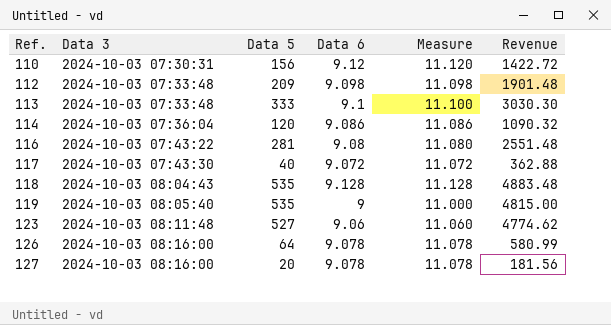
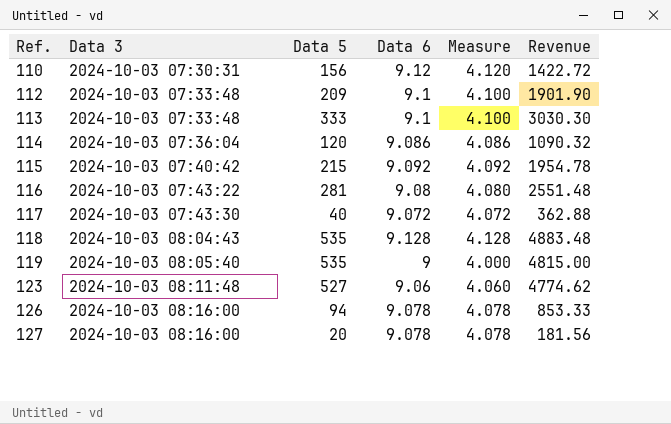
column Measure | formula: [Data 6] + 2 -> [Data 6] - 5
112 | Data 6: 9.098 -> 9.1
112 | Revenue: 1901.48 -> 1901.90
row 115: none -> 2024-10-03 07:40:42 | 215 | 9.092 | 4.092 | 1954.78
126 | Data 5: 64 -> 94
126 | Revenue: 580.99 -> 853.33

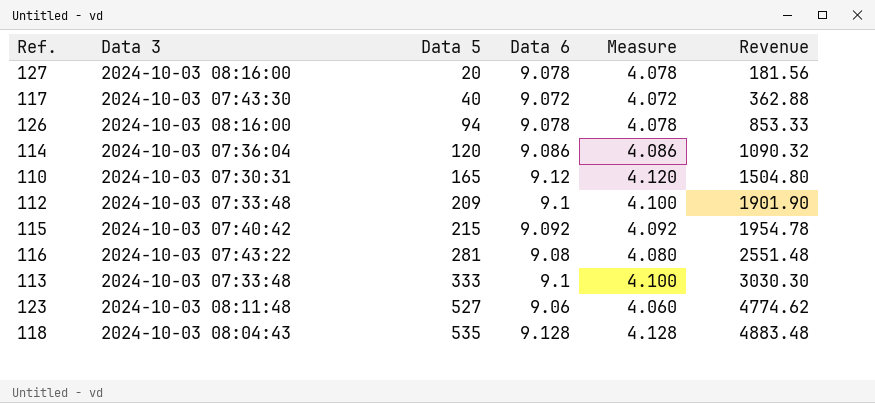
row order: Ref. ascending -> Data 5 ascending
row 119: 2024-10-03 08:05:40 | 535 | 9 | 4.000 | 4815.00 -> none
110 | Data 5: 156 -> 165
110 | Revenue: 1422.72 -> 1504.80

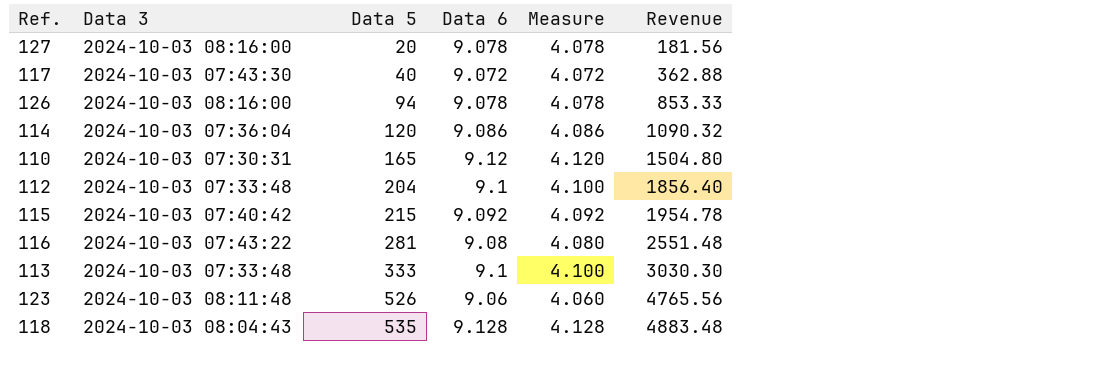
112 | Data 5: 209 -> 204
112 | Revenue: 1901.90 -> 1856.40
123 | Data 5: 527 -> 526
123 | Revenue: 4774.62 -> 4765.56

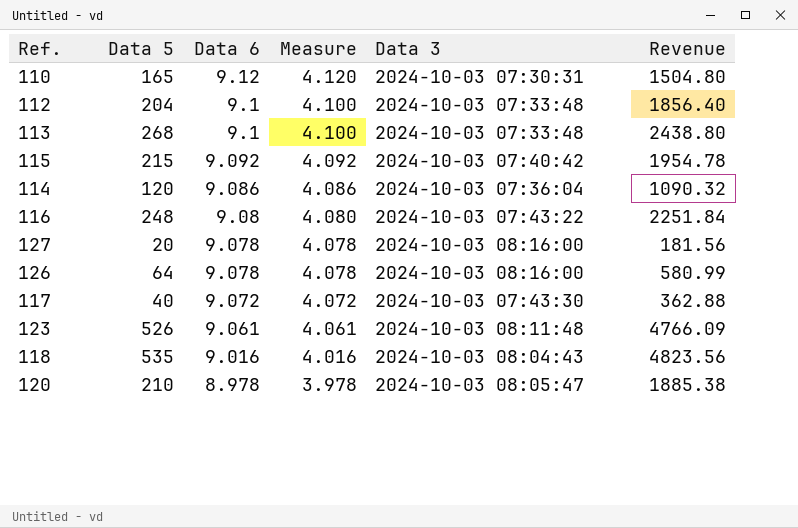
row order: Data 5 ascending -> Data 6 descending
column Data 3 | position: 2 -> 5
113 | Data 5: 333 -> 268
113 | Revenue: 3030.30 -> 2438.80
116 | Data 5: 281 -> 248
116 | Revenue: 2551.48 -> 2251.84
126 | Data 5: 94 -> 64
126 | Revenue: 853.33 -> 580.99
123 | Data 6: 9.06 -> 9.061
123 | Measure: 4.060 -> 4.061
123 | Revenue: 4765.56 -> 4766.09
118 | Data 6: 9.128 -> 9.016
118 | Measure: 4.128 -> 4.016
118 | Revenue: 4883.48 -> 4823.56
row 120: none -> 210 | 8.978 | 3.978 | 2024-10-03 08:05:47 | 1885.38

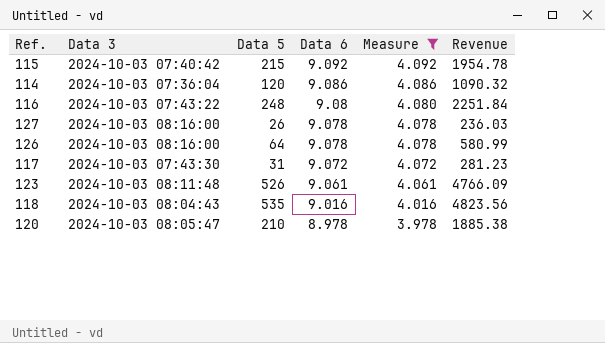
filter: none -> Measure <= 4.092
column Data 3 | position: 5 -> 2
127 | Data 5: 20 -> 26
127 | Revenue: 181.56 -> 236.03
117 | Data 5: 40 -> 31
117 | Revenue: 362.88 -> 281.23

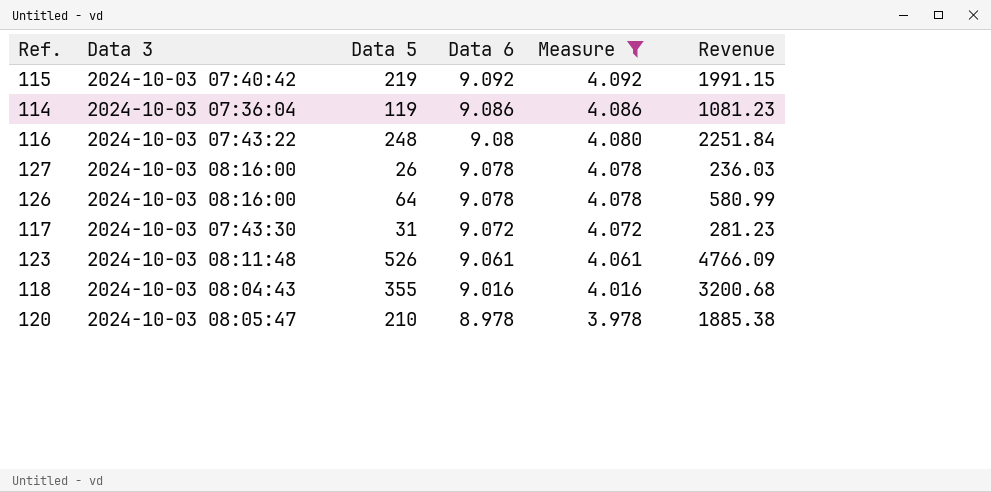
115 | Data 5: 215 -> 219
115 | Revenue: 1954.78 -> 1991.15
114 | Data 5: 120 -> 119
114 | Revenue: 1090.32 -> 1081.23
118 | Data 5: 535 -> 355
118 | Revenue: 4823.56 -> 3200.68

